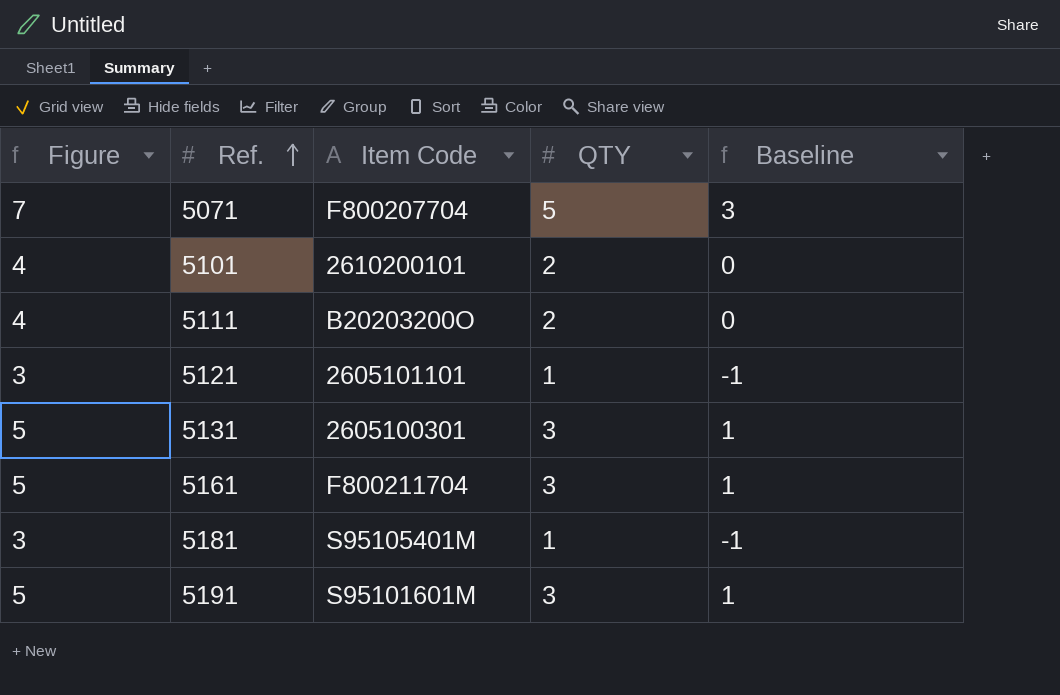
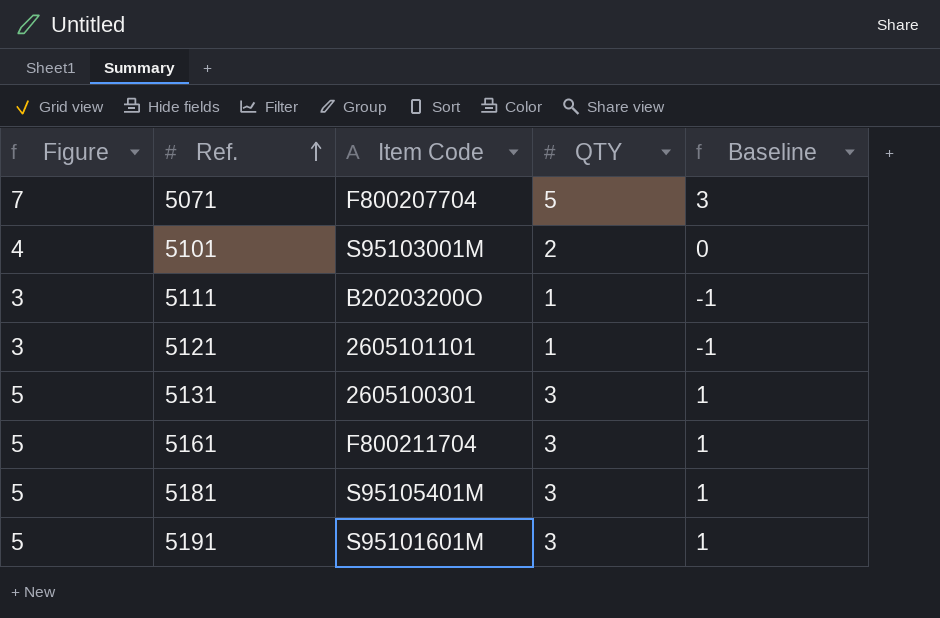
5101 | Item Code: 2610200101 -> S95103001M
5111 | Figure: 4 -> 3
5111 | QTY: 2 -> 1
5111 | Baseline: 0 -> -1
5181 | Figure: 3 -> 5
5181 | QTY: 1 -> 3
5181 | Baseline: -1 -> 1

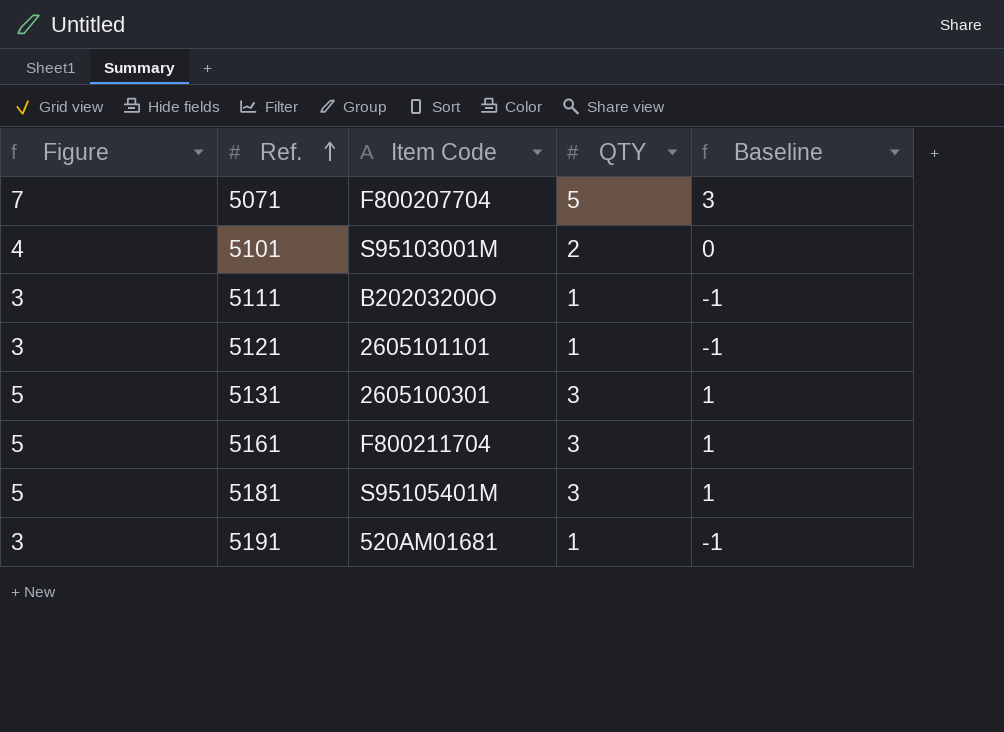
5191 | Figure: 5 -> 3
5191 | Item Code: S95101601M -> 520AM01681
5191 | QTY: 3 -> 1
5191 | Baseline: 1 -> -1

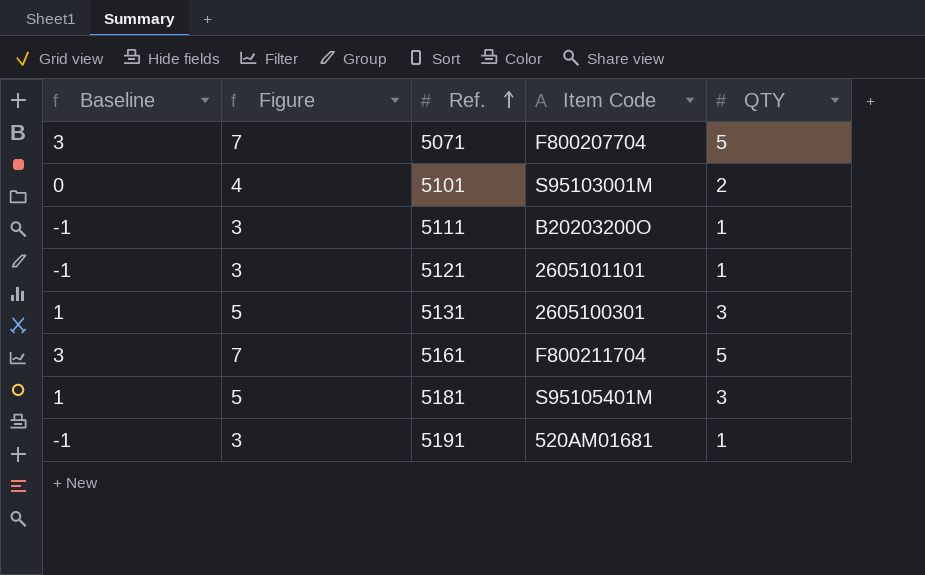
column Baseline | position: 5 -> 1
5161 | Baseline: 1 -> 3
5161 | Figure: 5 -> 7
5161 | QTY: 3 -> 5

